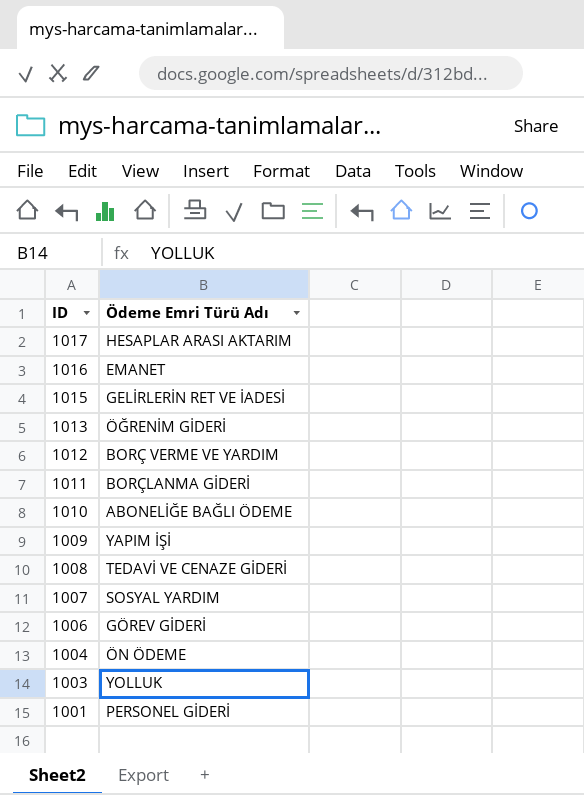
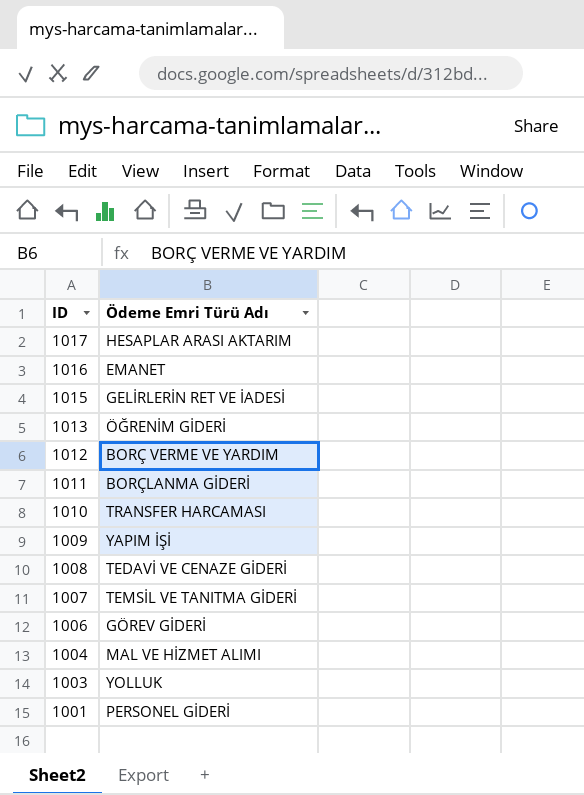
1010 | Ödeme Emri Türü Adı: ABONELİĞE BAĞLI ÖDEME -> TRANSFER HARCAMASI
1007 | Ödeme Emri Türü Adı: SOSYAL YARDIM -> TEMSİL VE TANITMA GİDERİ
1004 | Ödeme Emri Türü Adı: ÖN ÖDEME -> MAL VE HİZMET ALIMI

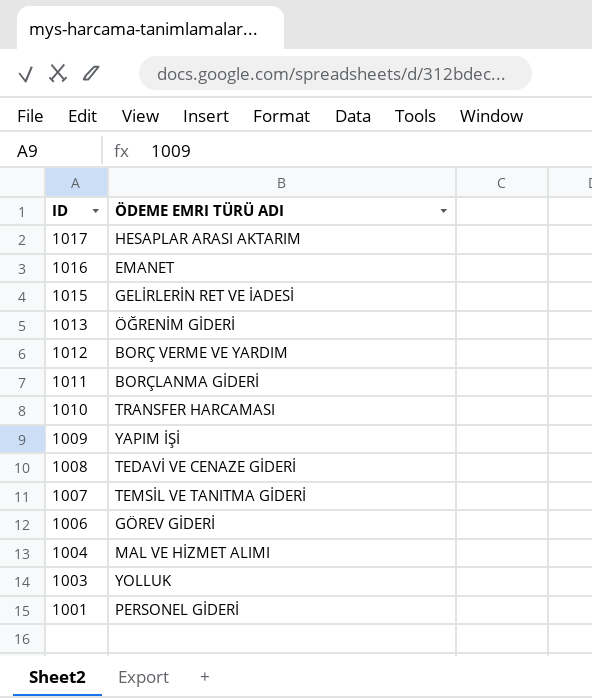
column name: Ödeme Emri Türü Adı -> ÖDEME EMRI TÜRÜ ADI

